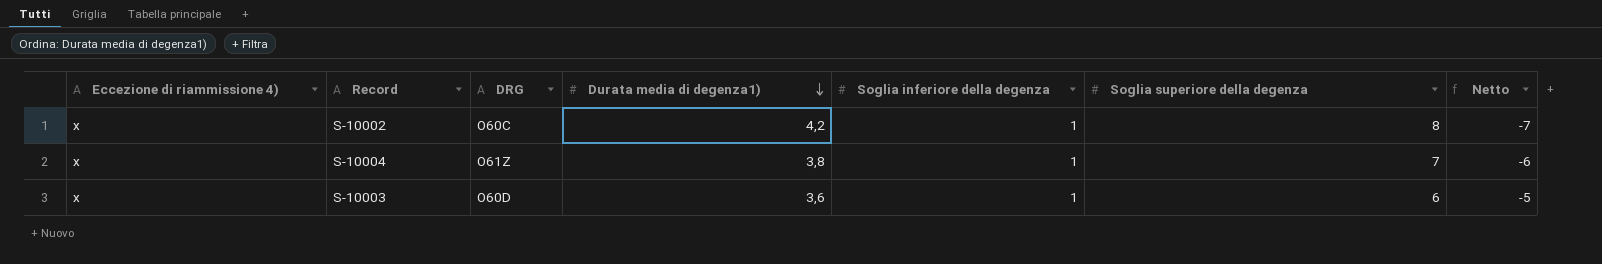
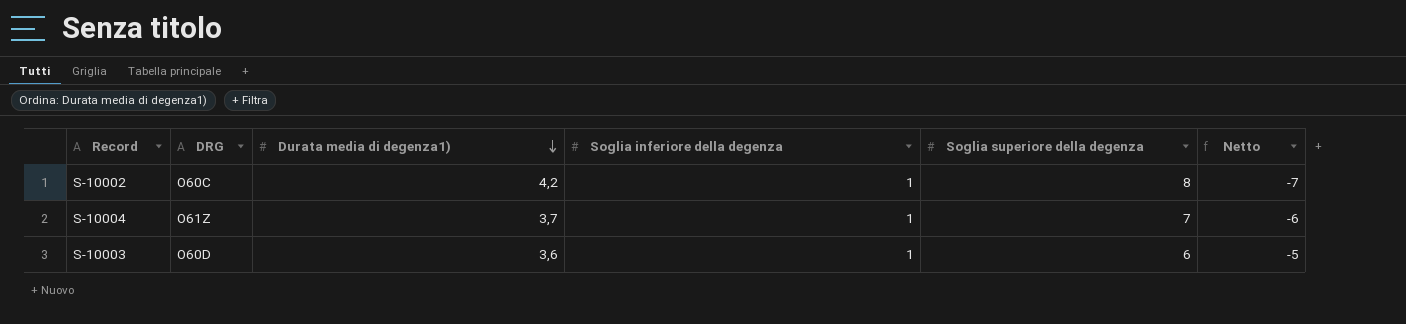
column Eccezione di riammissione 4) | position: 1 -> none
S-10004 | Durata media di degenza1): 3,8 -> 3,7

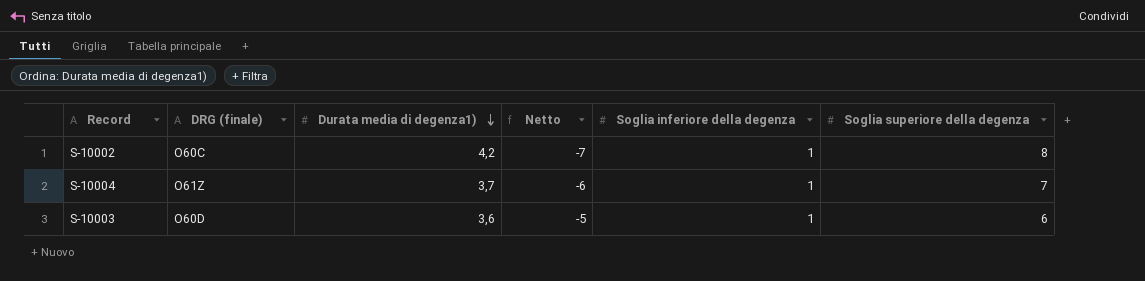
column name: DRG -> DRG (finale)
column Netto | position: 6 -> 4

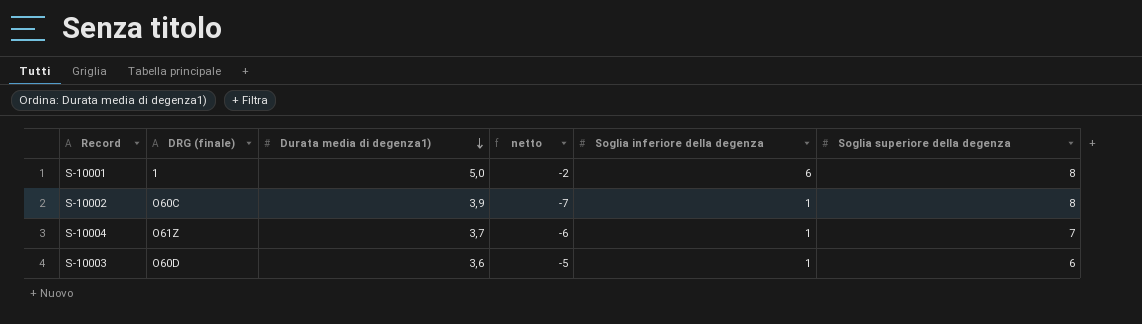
column name: Netto -> netto
row S-10001: none -> 1 | 5,0 | -2 | 6 | 8
S-10002 | Durata media di degenza1): 4,2 -> 3,9

